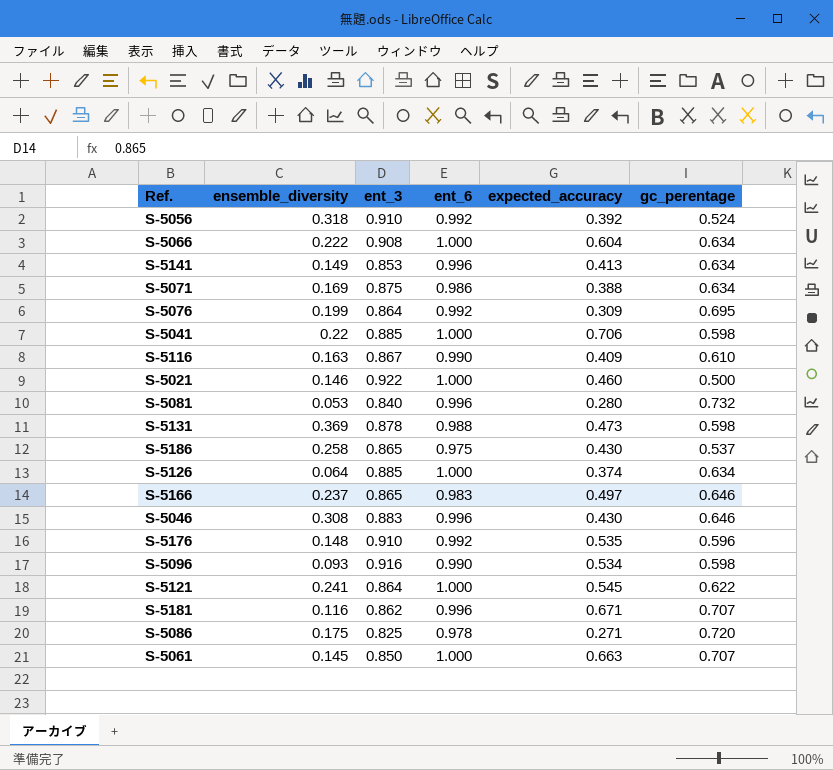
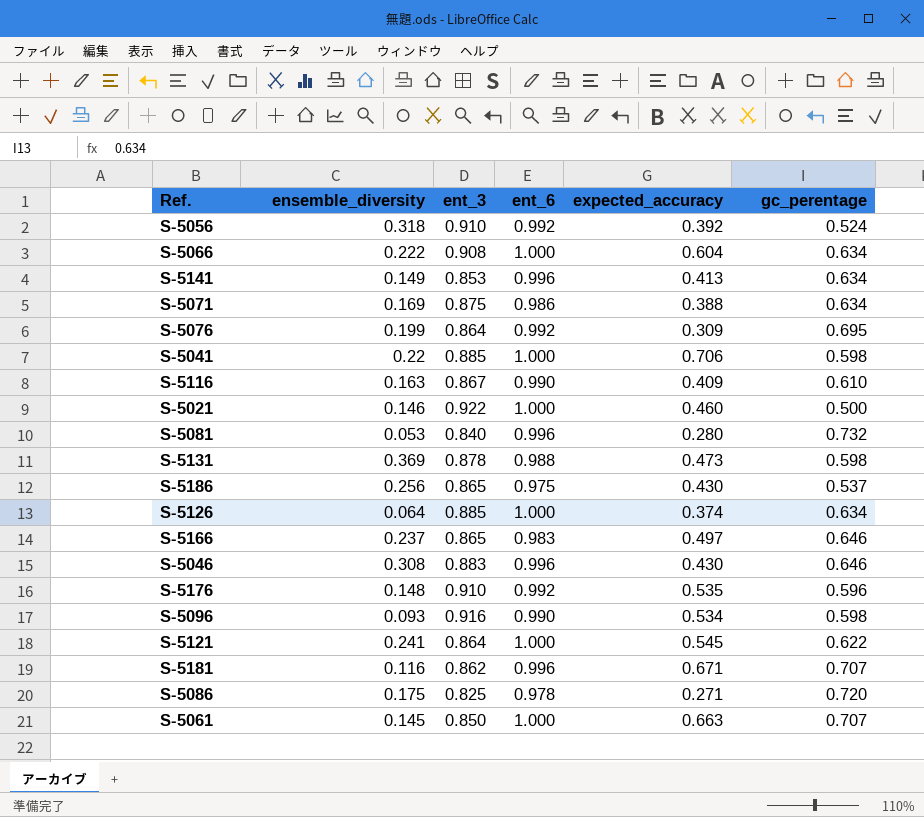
S-5186 | ensemble_diversity: 0.258 -> 0.256

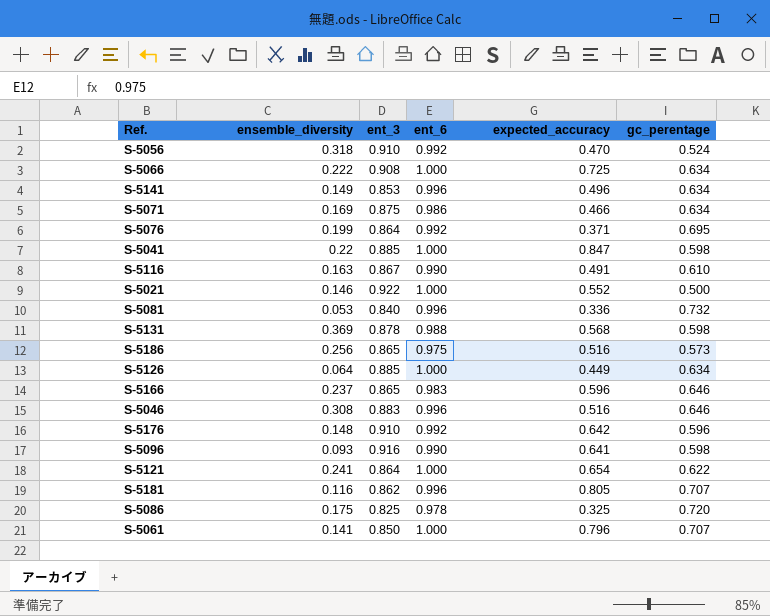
S-5056 | expected_accuracy: 0.392 -> 0.470
S-5066 | expected_accuracy: 0.604 -> 0.725
S-5141 | expected_accuracy: 0.413 -> 0.496
S-5071 | expected_accuracy: 0.388 -> 0.466
S-5076 | expected_accuracy: 0.309 -> 0.371
S-5041 | expected_accuracy: 0.706 -> 0.847
S-5116 | expected_accuracy: 0.409 -> 0.491
S-5021 | expected_accuracy: 0.460 -> 0.552
S-5081 | expected_accuracy: 0.280 -> 0.336
S-5131 | expected_accuracy: 0.473 -> 0.568
S-5186 | expected_accuracy: 0.430 -> 0.516
S-5186 | gc_perentage: 0.537 -> 0.573
S-5126 | expected_accuracy: 0.374 -> 0.449
S-5166 | expected_accuracy: 0.497 -> 0.596
S-5046 | expected_accuracy: 0.430 -> 0.516
S-5176 | expected_accuracy: 0.535 -> 0.642
S-5096 | expected_accuracy: 0.534 -> 0.641
S-5121 | expected_accuracy: 0.545 -> 0.654
S-5181 | expected_accuracy: 0.671 -> 0.805
S-5086 | expected_accuracy: 0.271 -> 0.325
S-5061 | ensemble_diversity: 0.145 -> 0.141
S-5061 | expected_accuracy: 0.663 -> 0.796

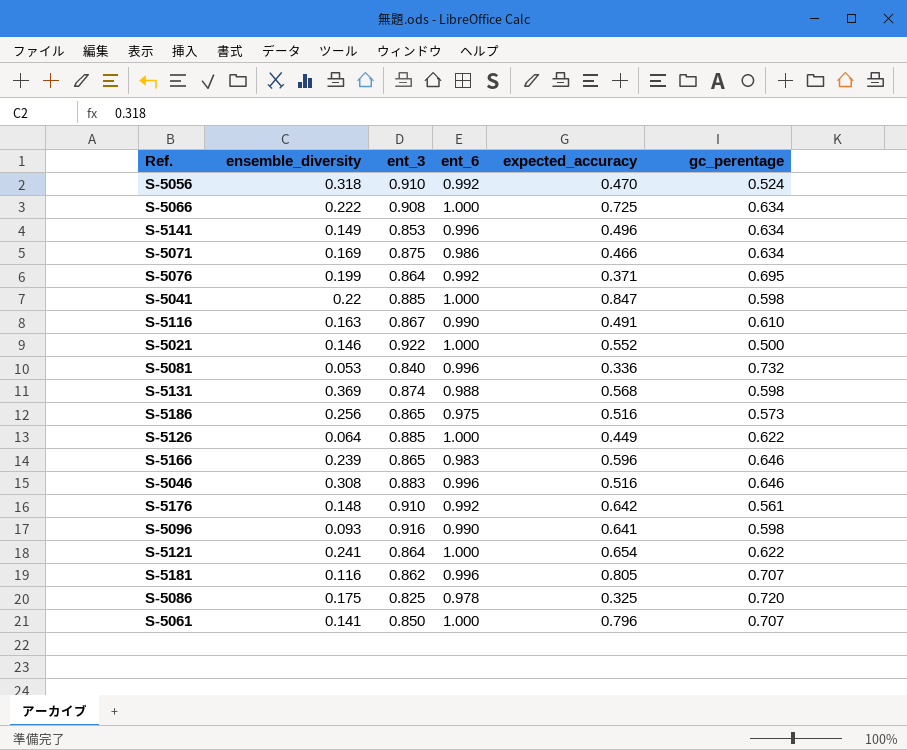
S-5131 | ent_3: 0.878 -> 0.874
S-5126 | gc_perentage: 0.634 -> 0.622
S-5166 | ensemble_diversity: 0.237 -> 0.239
S-5176 | gc_perentage: 0.596 -> 0.561

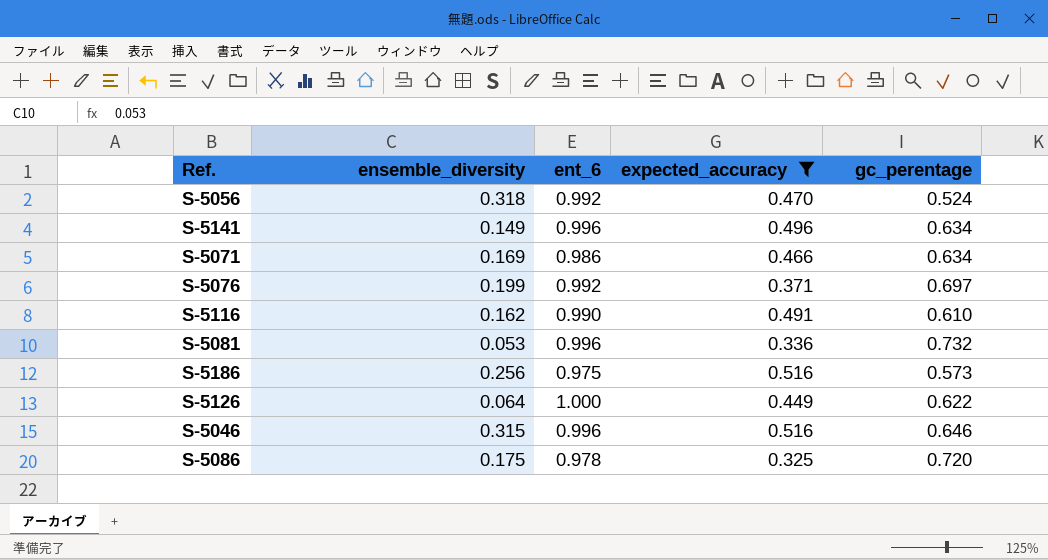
filter: none -> expected_accuracy <= 0.516
column ent_3 | position: 3 -> none
S-5076 | gc_perentage: 0.695 -> 0.697
S-5116 | ensemble_diversity: 0.163 -> 0.162
S-5046 | ensemble_diversity: 0.308 -> 0.315

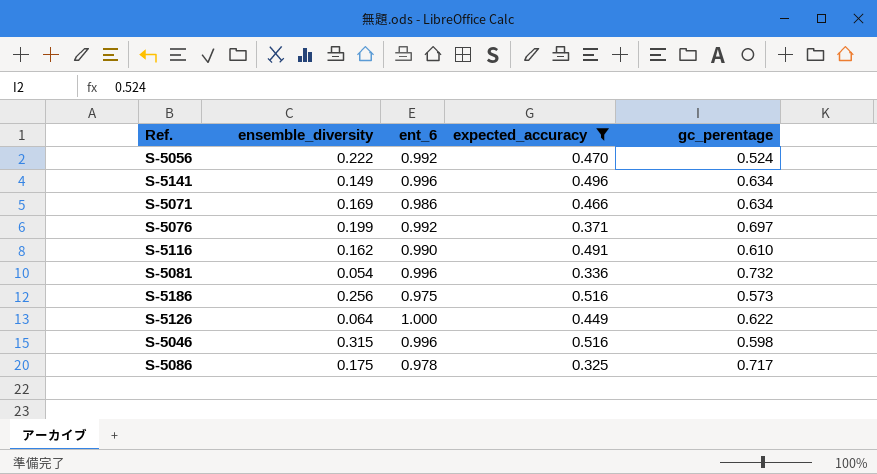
S-5056 | ensemble_diversity: 0.318 -> 0.222
S-5081 | ensemble_diversity: 0.053 -> 0.054
S-5046 | gc_perentage: 0.646 -> 0.598
S-5086 | gc_perentage: 0.720 -> 0.717

